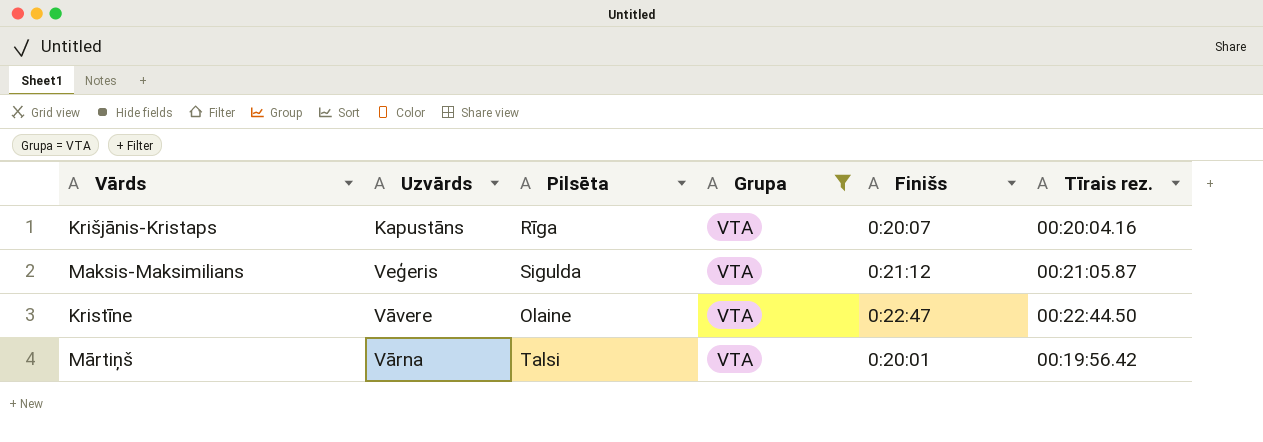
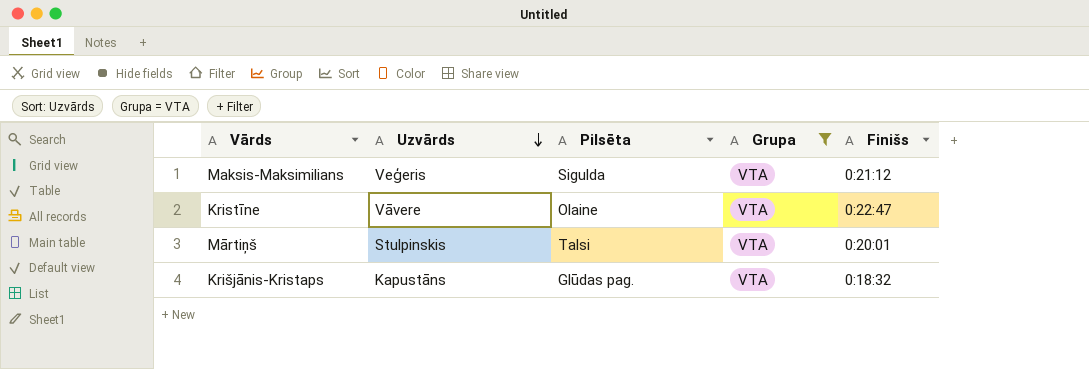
row order: none -> Uzvārds descending
column Tīrais rez. | position: 6 -> none
Mārtiņš | Uzvārds: Vārna -> Stulpinskis
Krišjānis-Kristaps | Pilsēta: Rīga -> Glūdas pag.
Krišjānis-Kristaps | Finišs: 0:20:07 -> 0:18:32

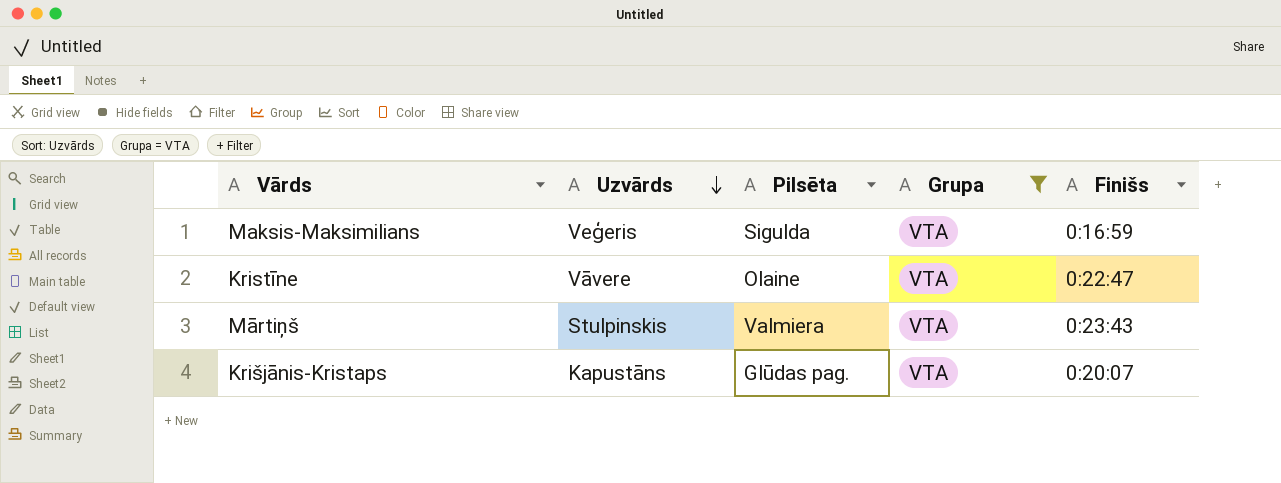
Maksis-Maksimilians | Finišs: 0:21:12 -> 0:16:59
Mārtiņš | Pilsēta: Talsi -> Valmiera
Mārtiņš | Finišs: 0:20:01 -> 0:23:43
Krišjānis-Kristaps | Finišs: 0:18:32 -> 0:20:07

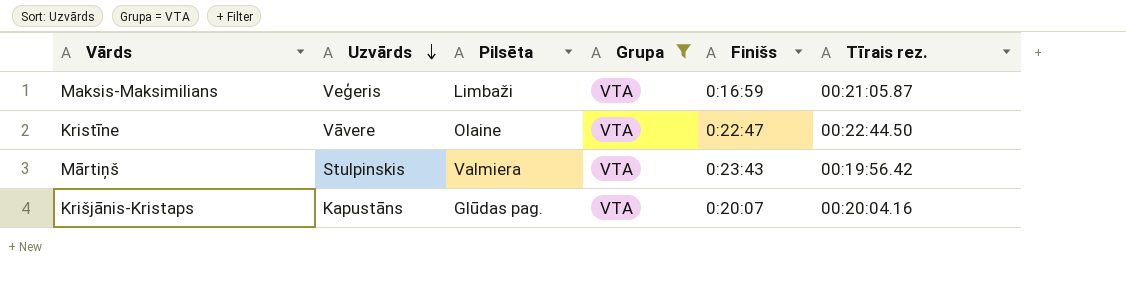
column Tīrais rez. | position: none -> 6
Maksis-Maksimilians | Pilsēta: Sigulda -> Limbaži

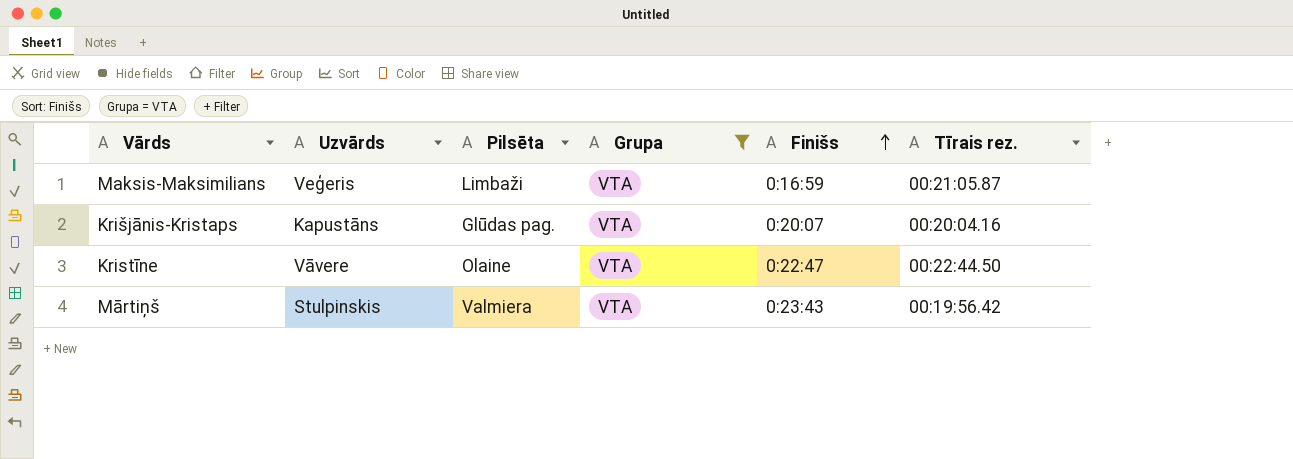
row order: Uzvārds descending -> Finišs ascending

